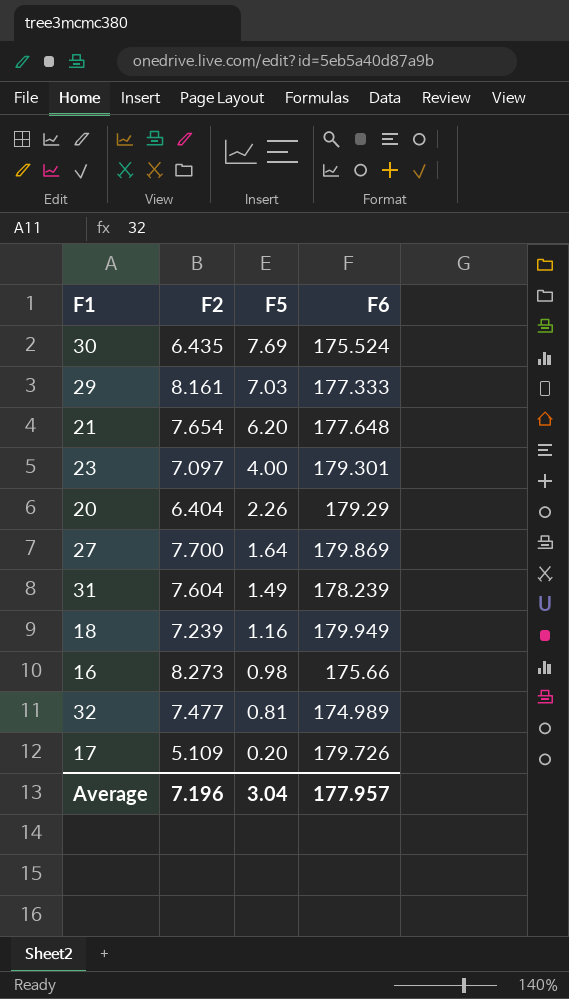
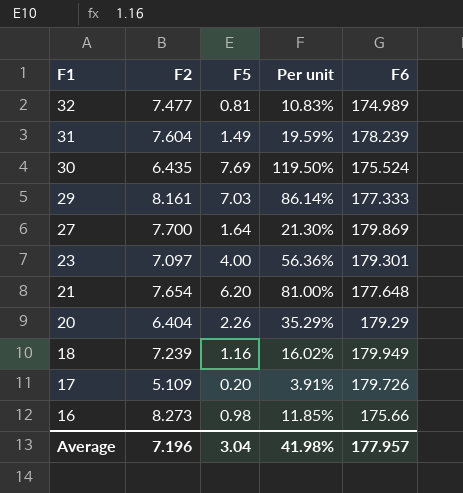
row order: F5 descending -> F1 descending
column Per unit | formula: none -> [F5] / [F2]

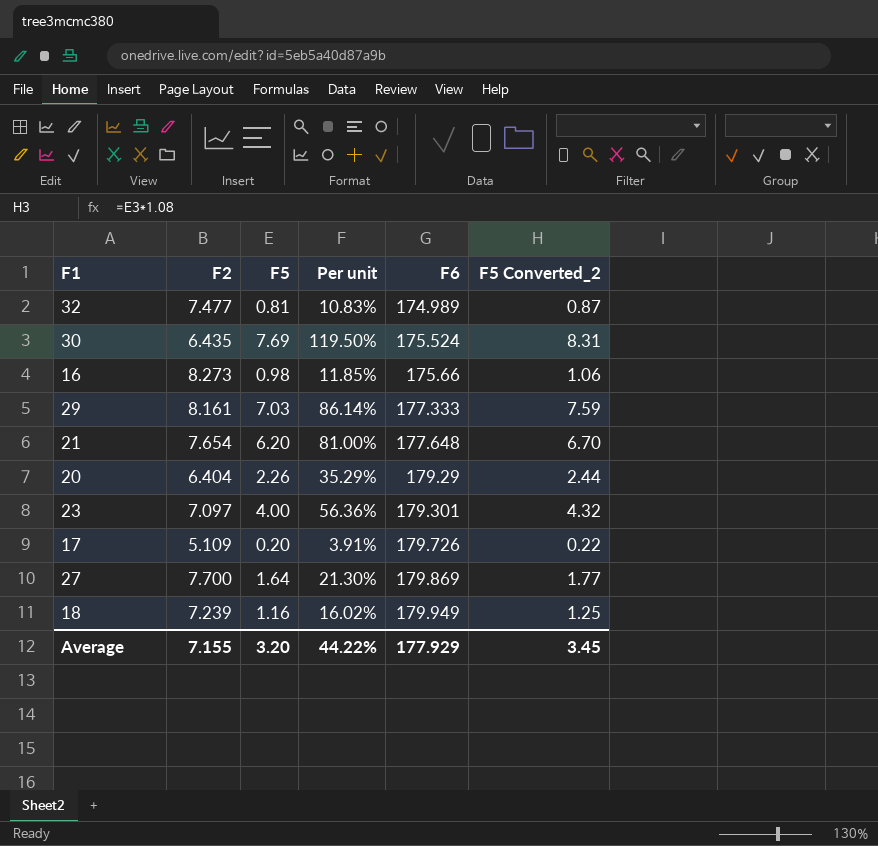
row order: F1 descending -> F6 ascending
column F5 Converted_2 | formula: none -> [F5] * 1.08
row 31: 7.604 | 1.49 | 19.59% | 178.239 -> none
Average | F2: 7.196 -> 7.155
Average | F5: 3.04 -> 3.20
Average | Per unit: 41.98% -> 44.22%
Average | F6: 177.957 -> 177.929

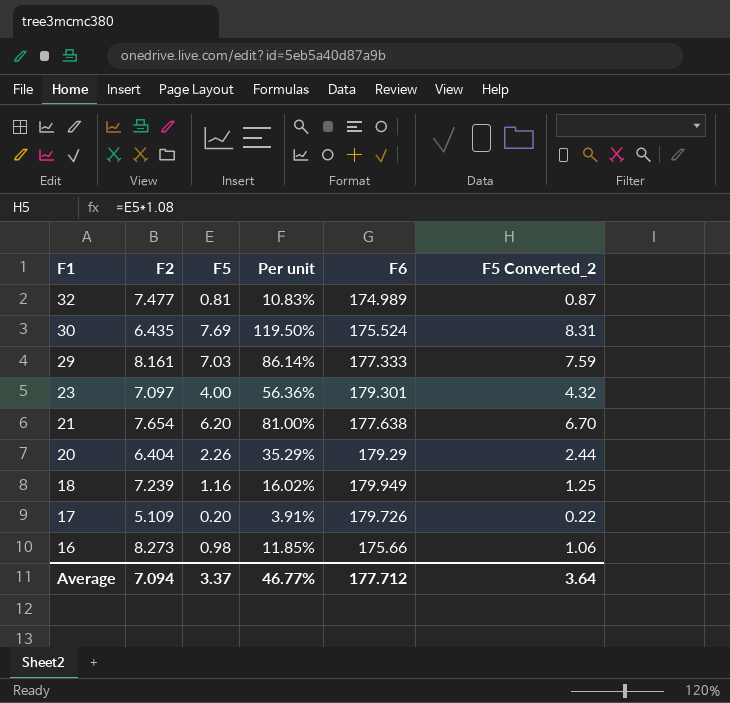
row order: F6 ascending -> F1 descending
row 27: 7.700 | 1.64 | 21.30% | 179.869 | 1.77 -> none
21 | F6: 177.648 -> 177.638
Average | F2: 7.155 -> 7.094
Average | F5: 3.20 -> 3.37
Average | Per unit: 44.22% -> 46.77%
Average | F6: 177.929 -> 177.712
Average | F5 Converted_2: 3.45 -> 3.64

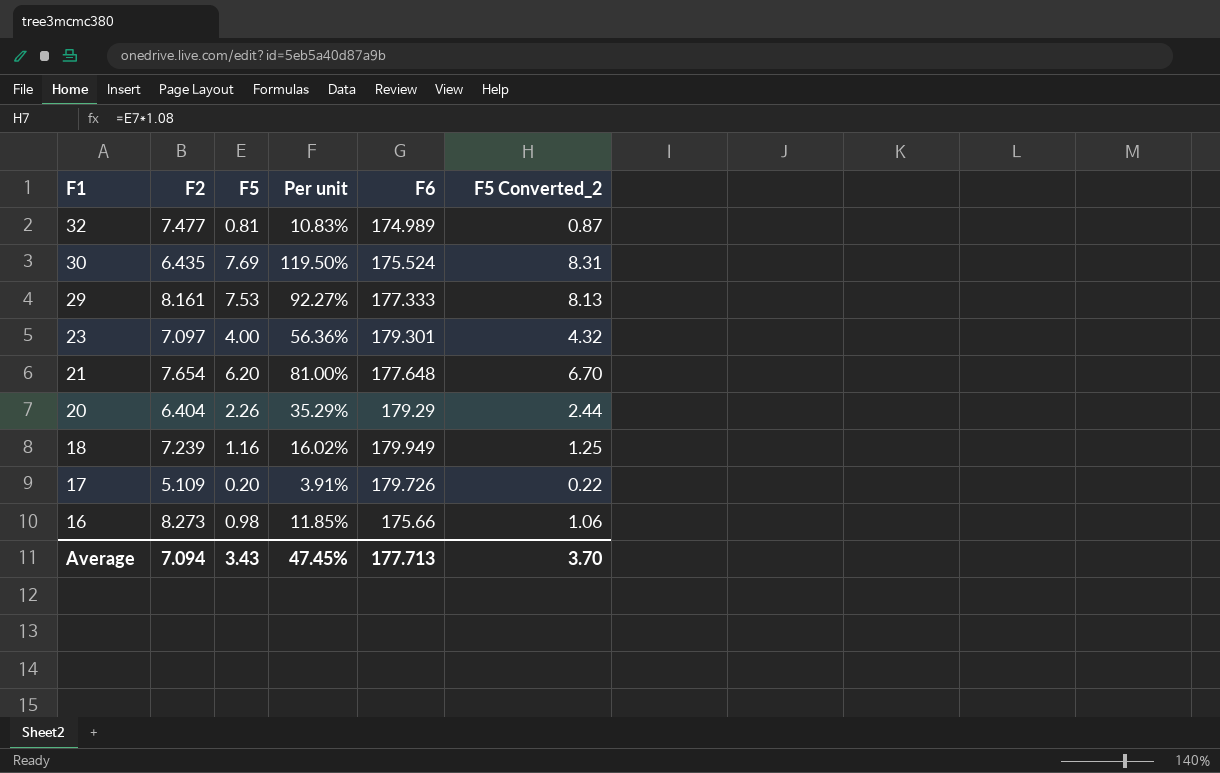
29 | F5: 7.03 -> 7.53
29 | Per unit: 86.14% -> 92.27%
29 | F5 Converted_2: 7.59 -> 8.13
21 | F6: 177.638 -> 177.648
Average | F5: 3.37 -> 3.43
Average | Per unit: 46.77% -> 47.45%
Average | F6: 177.712 -> 177.713
Average | F5 Converted_2: 3.64 -> 3.70

